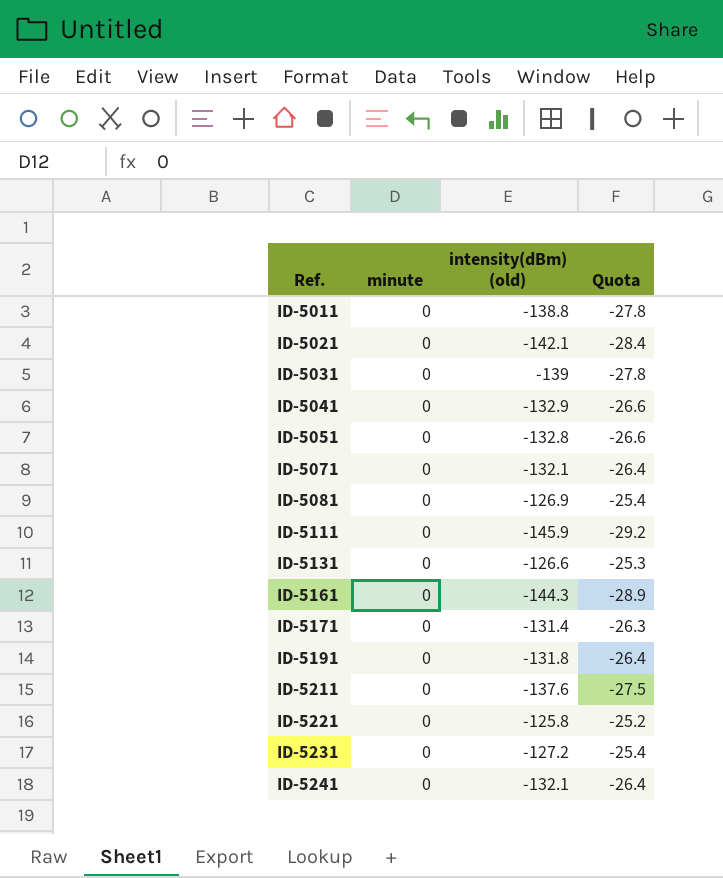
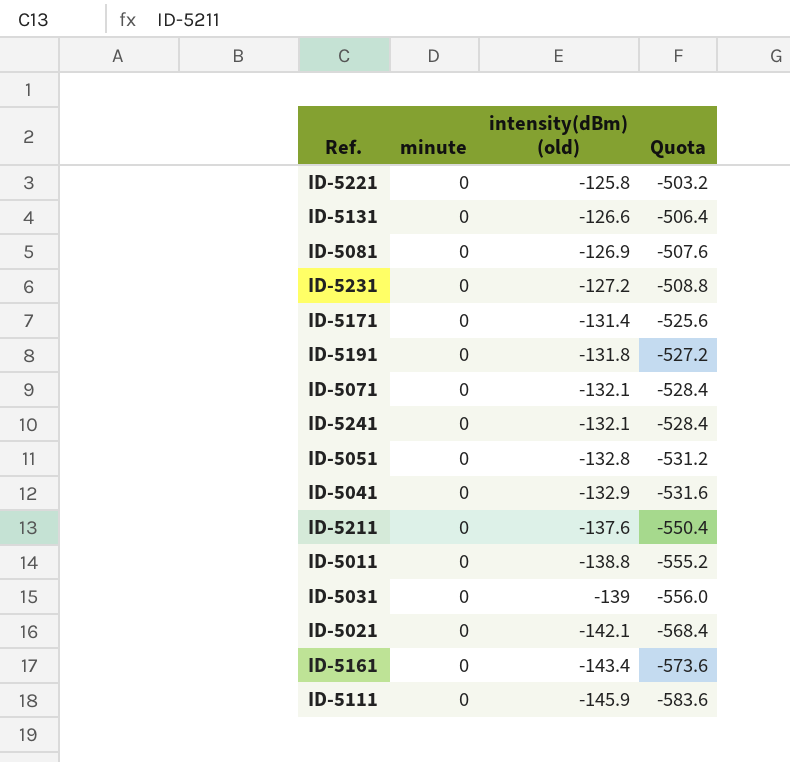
row order: Ref. ascending -> intensity(dBm) (old) descending
column Quota | formula: [intensity(dBm) (old)] * 0.2 -> [intensity(dBm) (old)] * 4
ID-5161 | intensity(dBm) (old): -144.3 -> -143.4

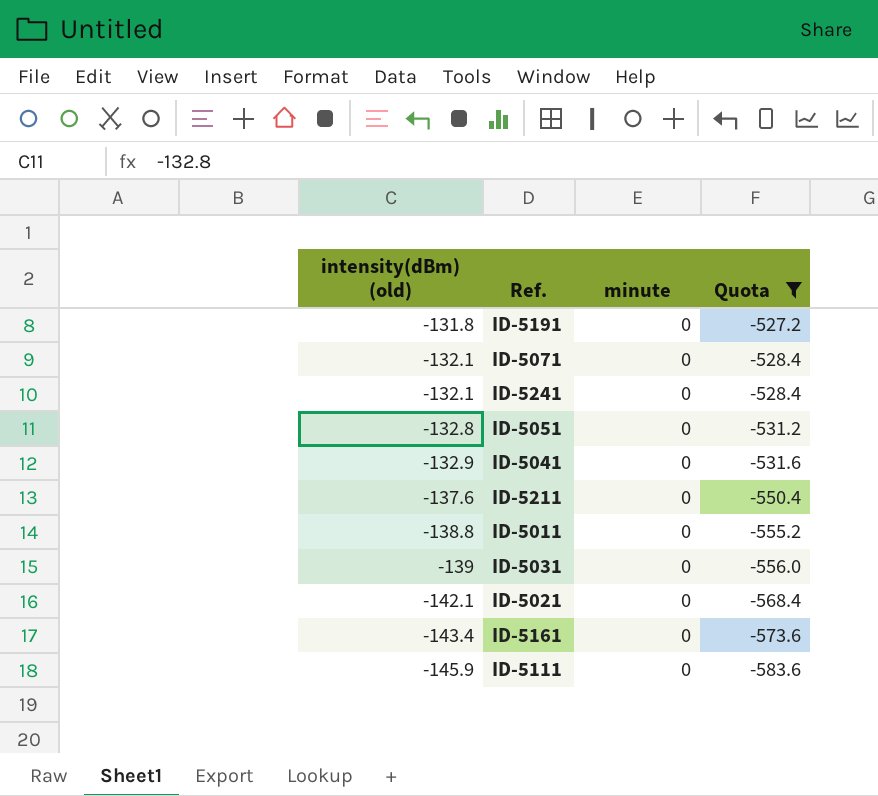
filter: none -> Quota <= -527.2
column intensity(dBm) (old) | position: 3 -> 1

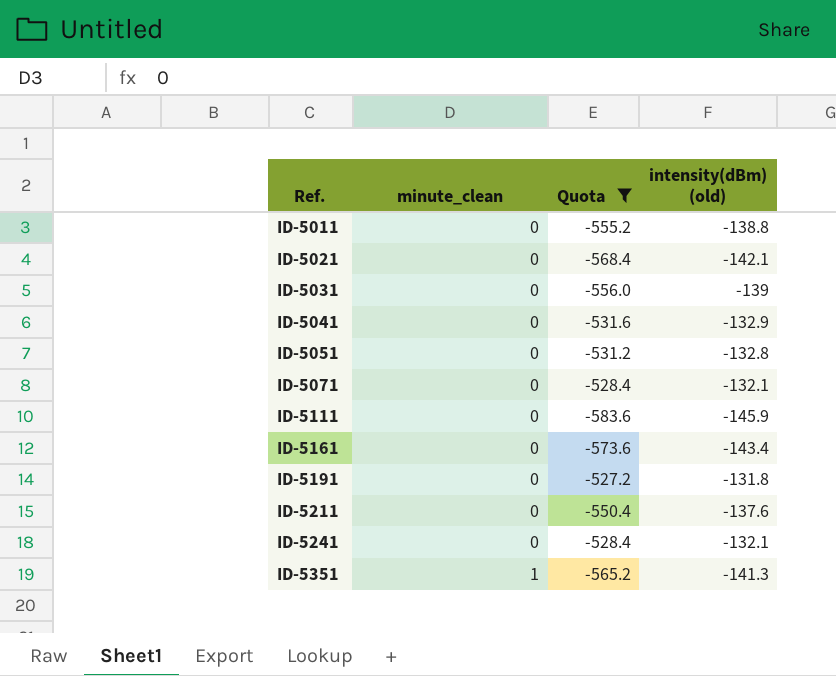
row order: intensity(dBm) (old) descending -> Ref. ascending
column name: minute -> minute_clean
column intensity(dBm) (old) | position: 1 -> 4
row ID-5351: none -> 1 | -565.2 | -141.3

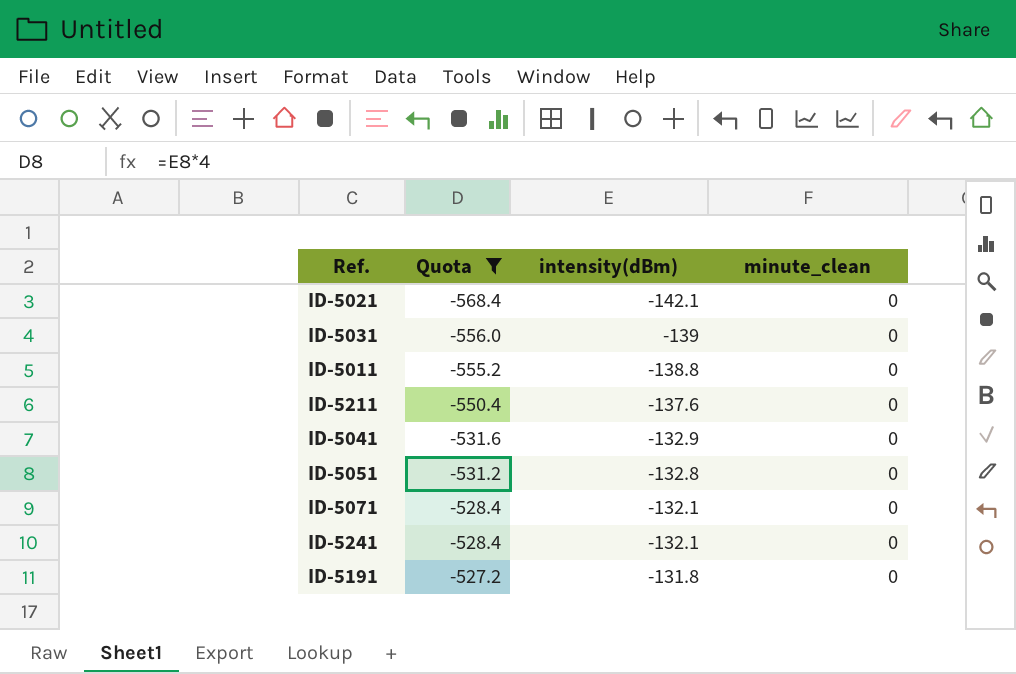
row order: Ref. ascending -> Quota ascending
column name: intensity(dBm) (old) -> intensity(dBm)
column minute_clean | position: 2 -> 4
row ID-5111: 0 | -583.6 | -145.9 -> none
row ID-5161: 0 | -573.6 | -143.4 -> none
row ID-5351: 1 | -565.2 | -141.3 -> none

